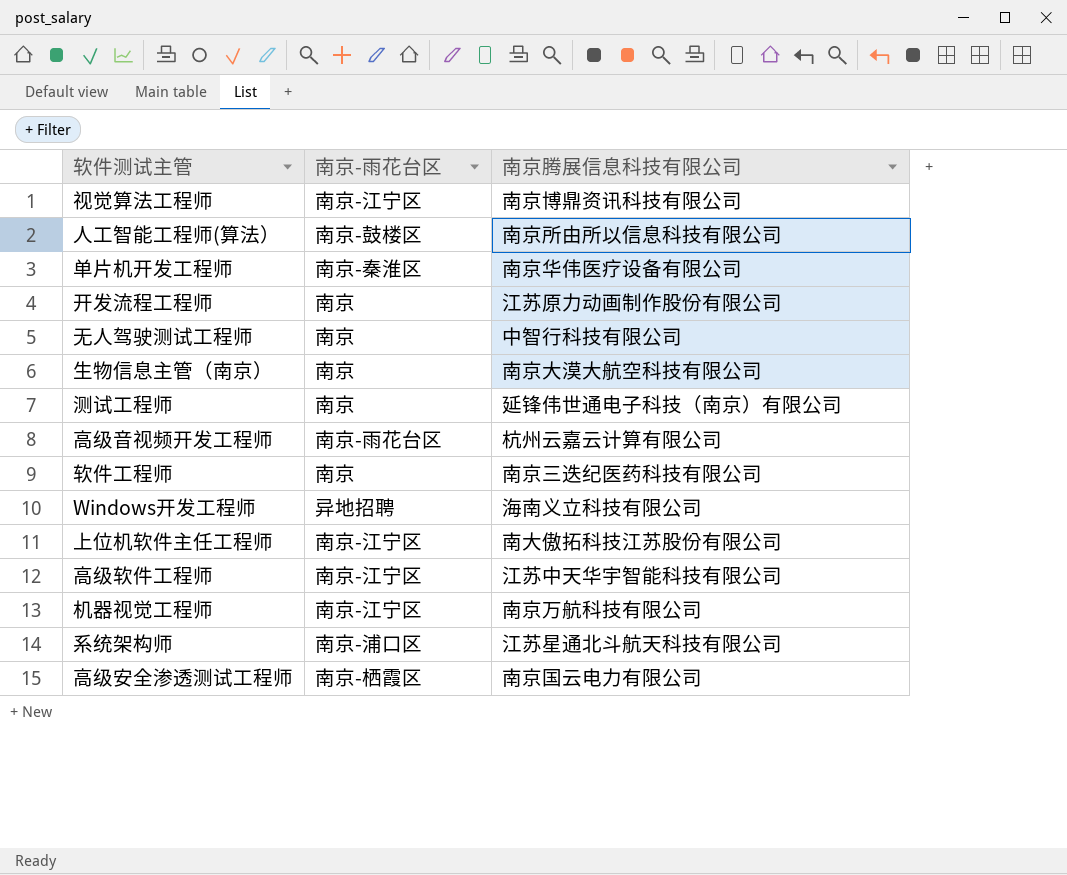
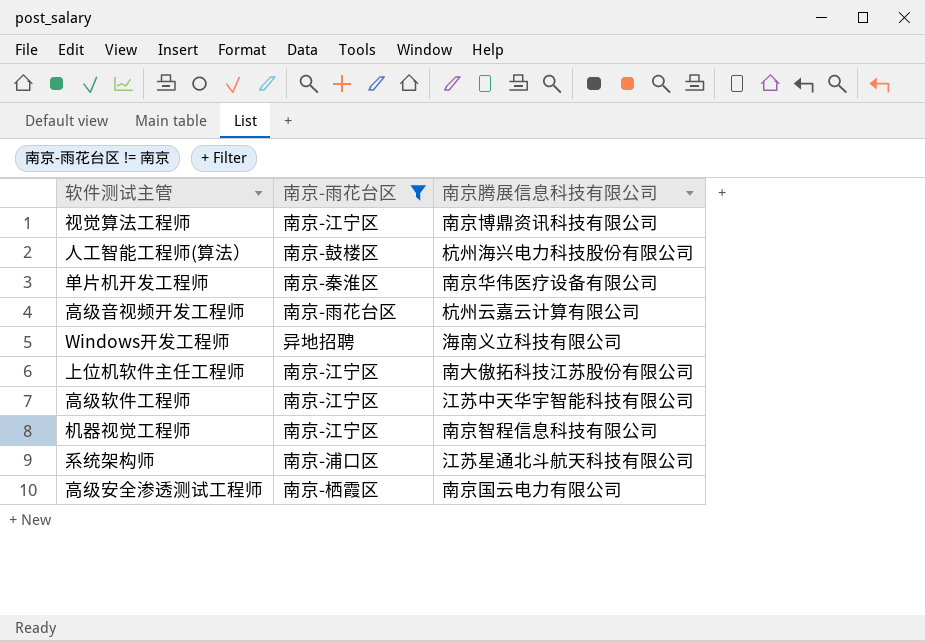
filter: none -> 南京-雨花台区 != 南京
人工智能工程师(算法） | 南京腾展信息科技有限公司: 南京所由所以信息科技有限公司 -> 杭州海兴电力科技股份有限公司
机器视觉工程师 | 南京腾展信息科技有限公司: 南京万航科技有限公司 -> 南京智程信息科技有限公司

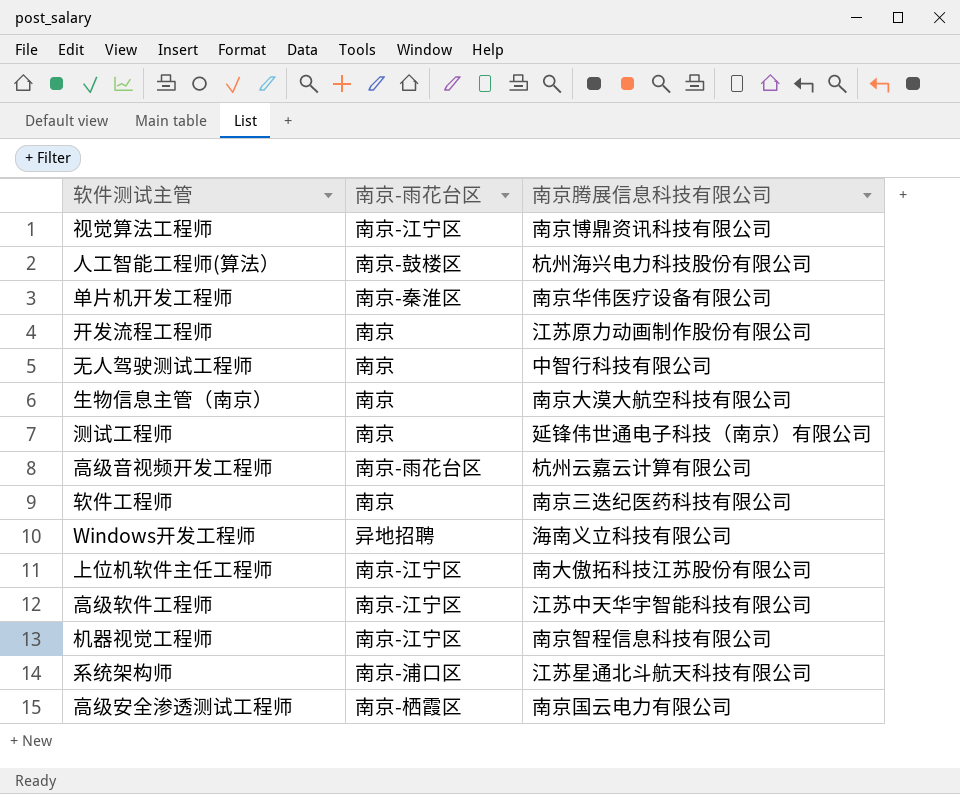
filter: 南京-雨花台区 != 南京 -> none

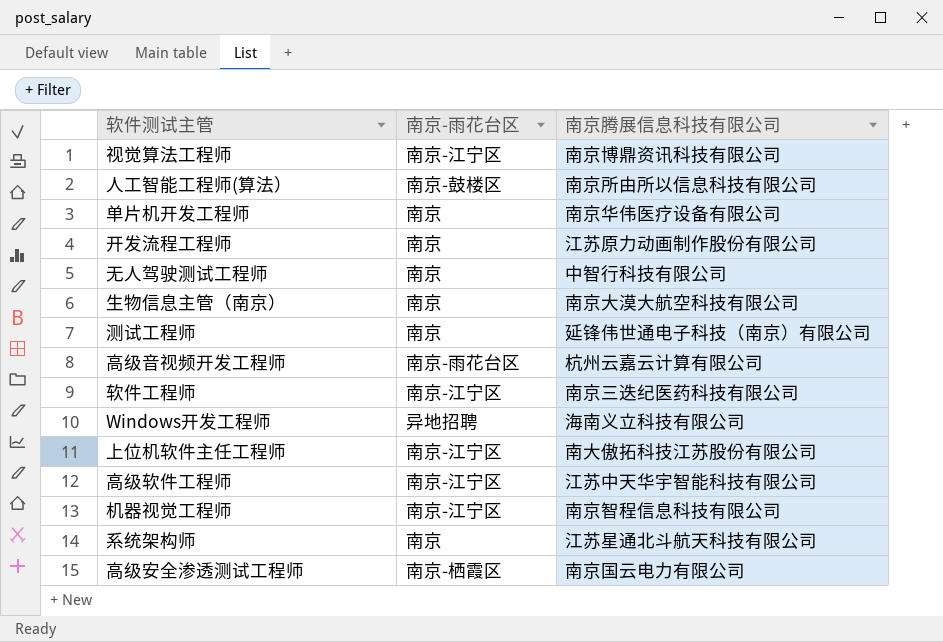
人工智能工程师(算法） | 南京腾展信息科技有限公司: 杭州海兴电力科技股份有限公司 -> 南京所由所以信息科技有限公司
单片机开发工程师 | 南京-雨花台区: 南京-秦淮区 -> 南京
软件工程师 | 南京-雨花台区: 南京 -> 南京-江宁区
系统架构师 | 南京-雨花台区: 南京-浦口区 -> 南京

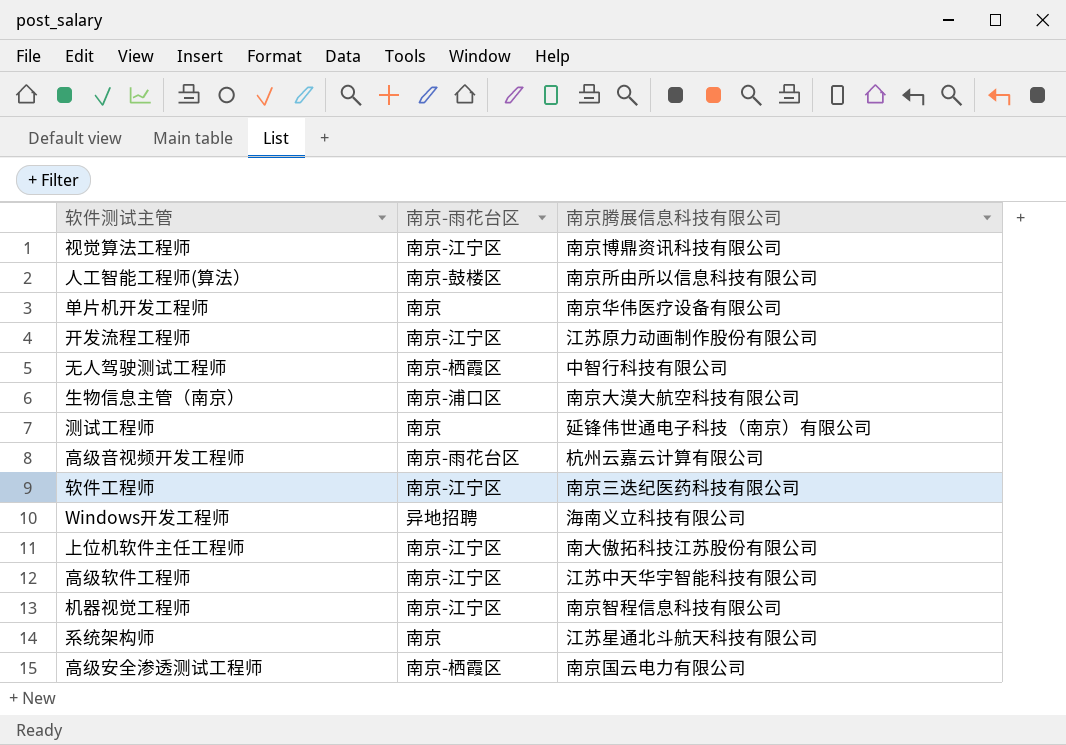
开发流程工程师 | 南京-雨花台区: 南京 -> 南京-江宁区
无人驾驶测试工程师 | 南京-雨花台区: 南京 -> 南京-栖霞区
生物信息主管（南京） | 南京-雨花台区: 南京 -> 南京-浦口区

